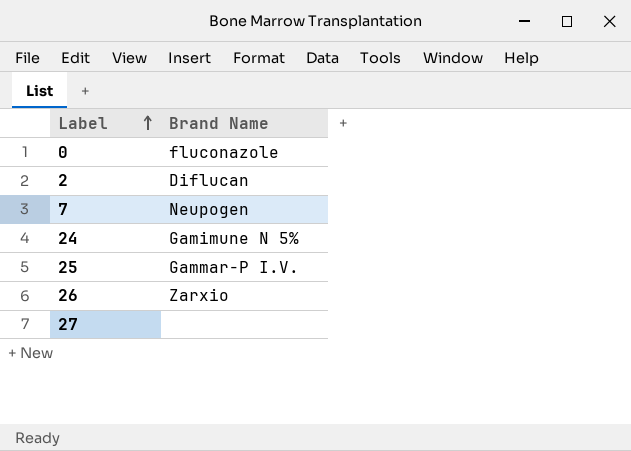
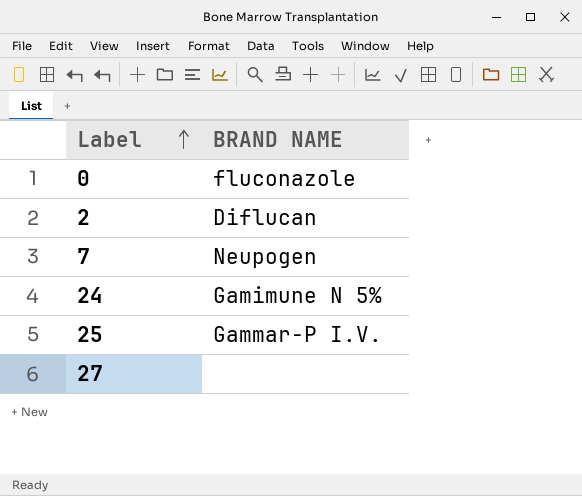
column name: Brand Name -> BRAND NAME
row 26: Zarxio -> none

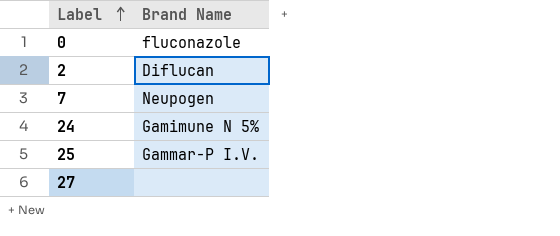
column name: BRAND NAME -> Brand Name

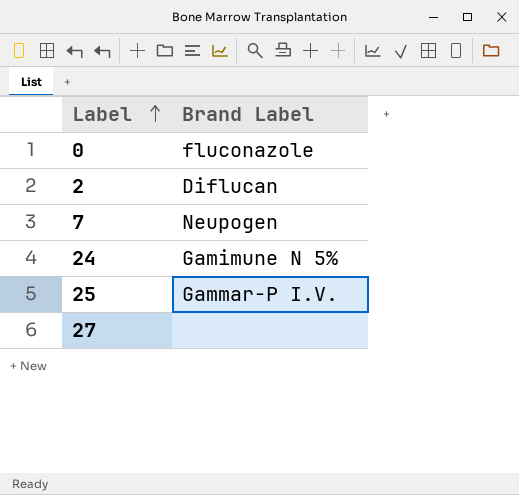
column name: Brand Name -> Brand Label

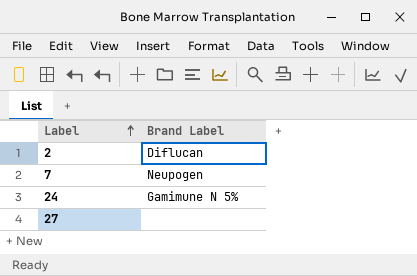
row 0: fluconazole -> none
row 25: Gammar-P I.V. -> none

